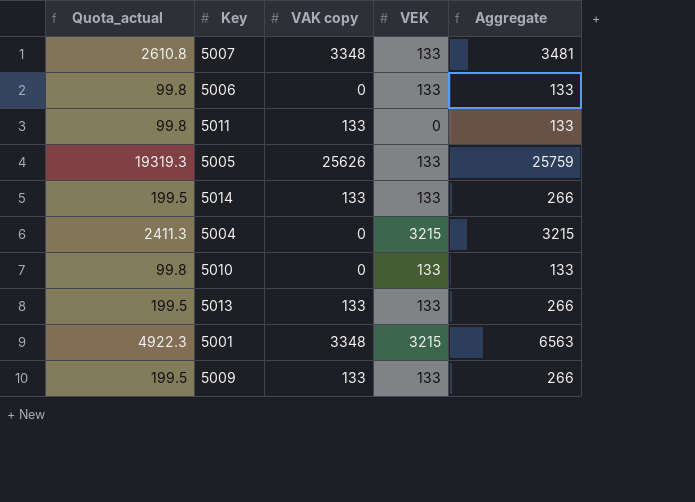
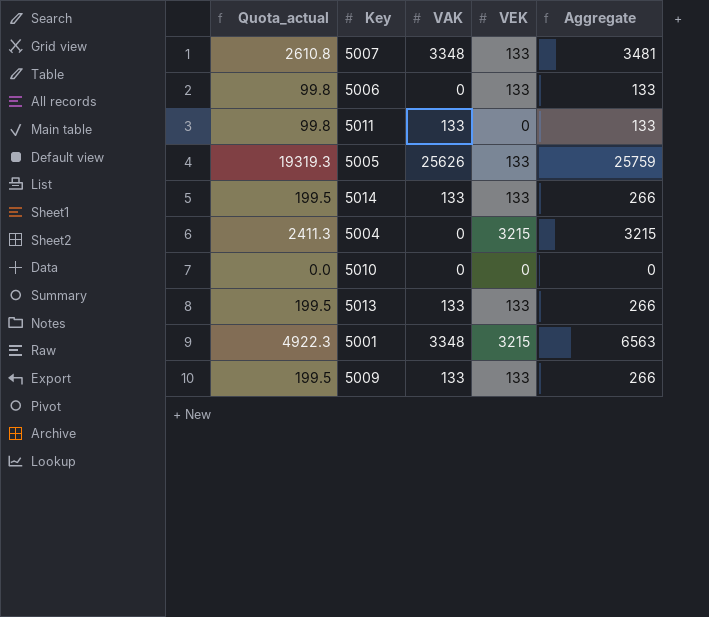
column name: VAK copy -> VAK
5010 | Quota_actual: 99.8 -> 0.0
5010 | VEK: 133 -> 0
5010 | Aggregate: 133 -> 0

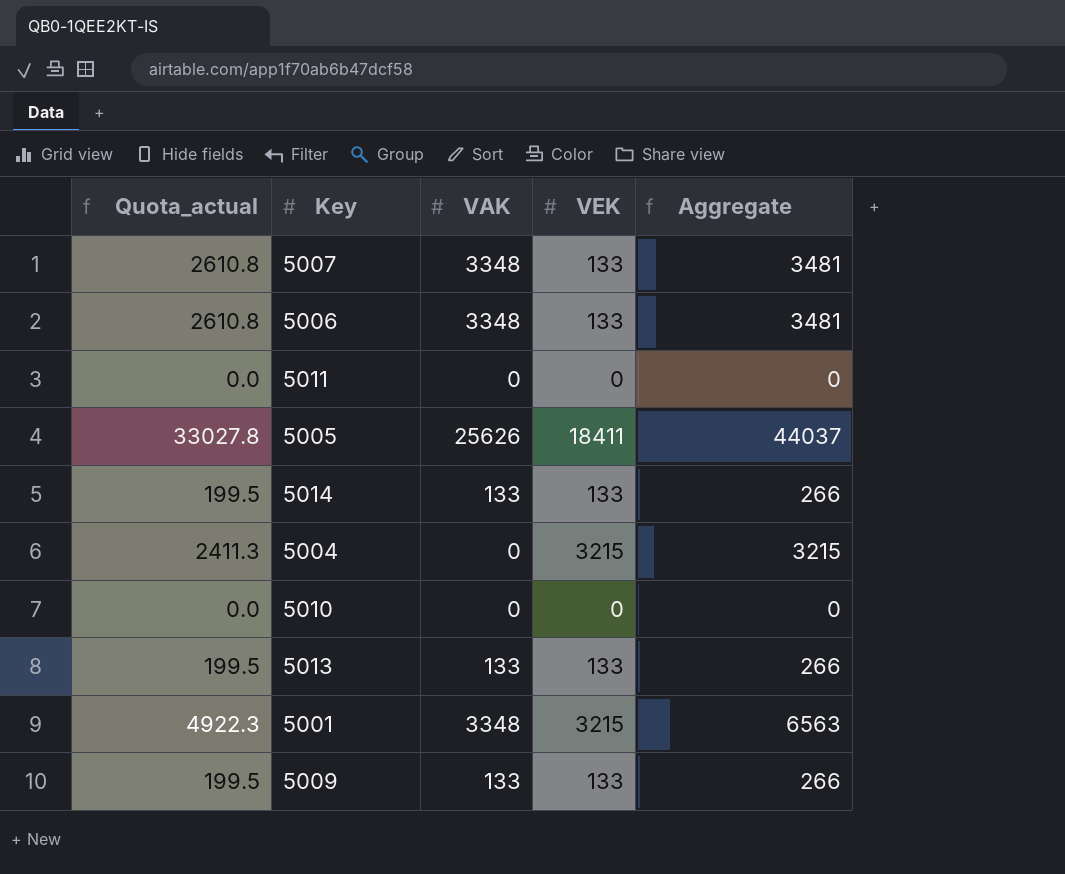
5006 | Quota_actual: 99.8 -> 2610.8
5006 | VAK: 0 -> 3348
5006 | Aggregate: 133 -> 3481
5011 | Quota_actual: 99.8 -> 0.0
5011 | VAK: 133 -> 0
5011 | Aggregate: 133 -> 0
5005 | Quota_actual: 19319.3 -> 33027.8
5005 | VEK: 133 -> 18411
5005 | Aggregate: 25759 -> 44037

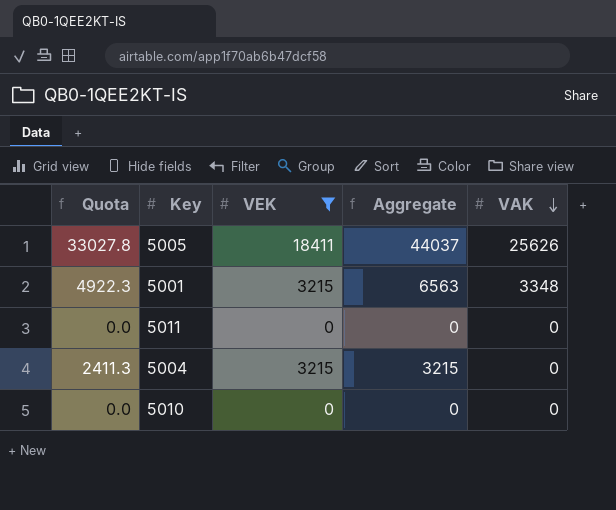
filter: none -> VEK != 133
row order: none -> VAK descending
column name: Quota_actual -> Quota
column VAK | position: 3 -> 5

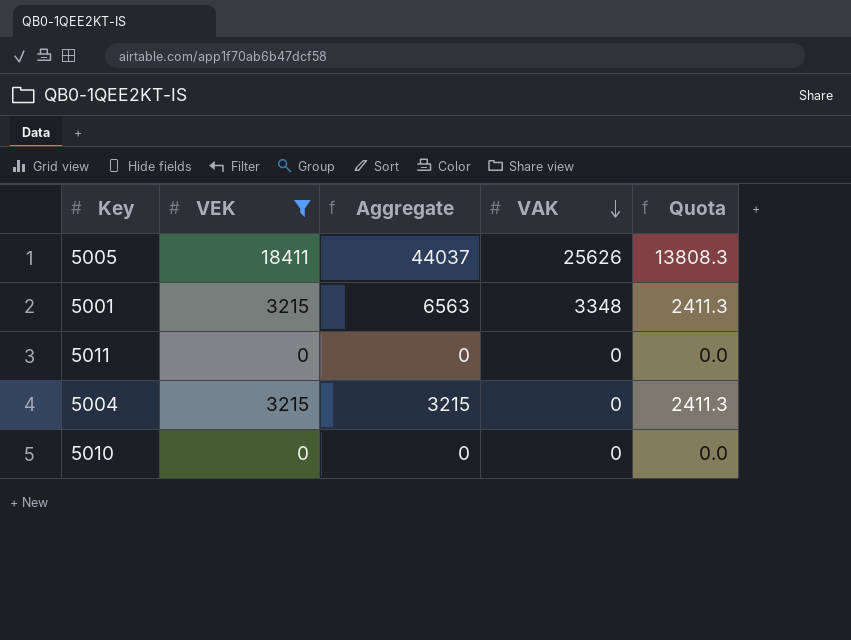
column Quota | formula: [Aggregate] * 0.75 -> [VEK] * 0.75
column Quota | position: 1 -> 5

